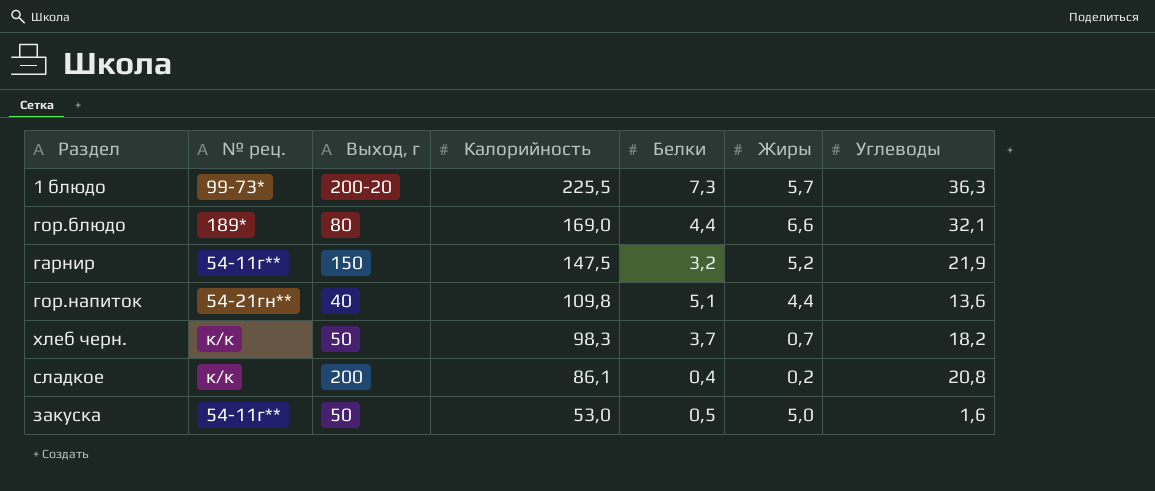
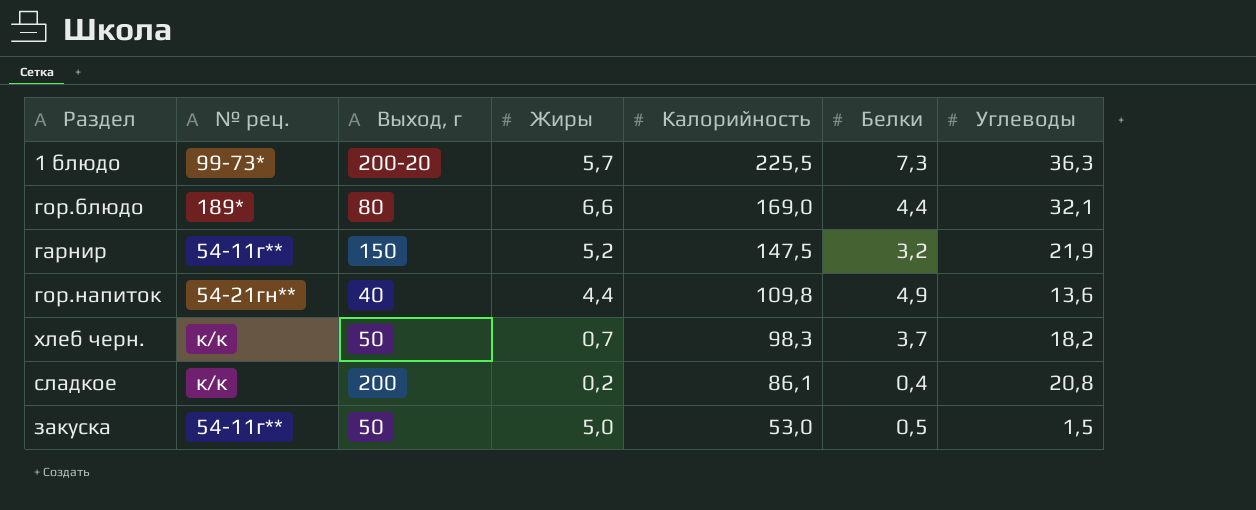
column Жиры | position: 6 -> 4
гор.напиток | Белки: 5,1 -> 4,9
закуска | Углеводы: 1,6 -> 1,5

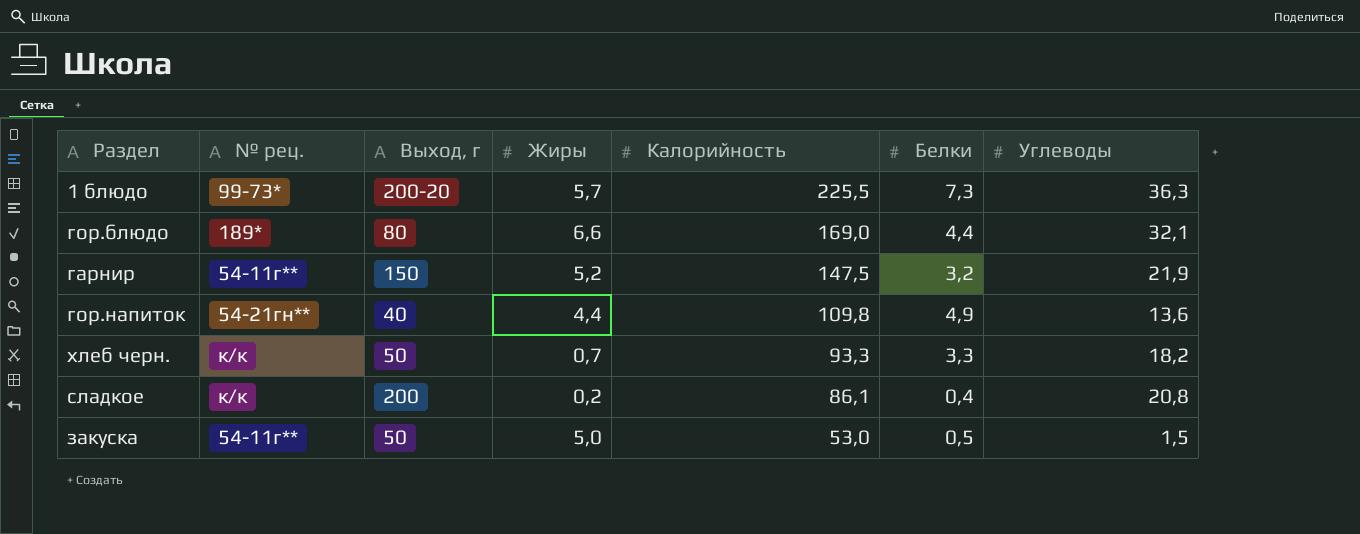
хлеб черн. | Калорийность: 98,3 -> 93,3
хлеб черн. | Белки: 3,7 -> 3,3

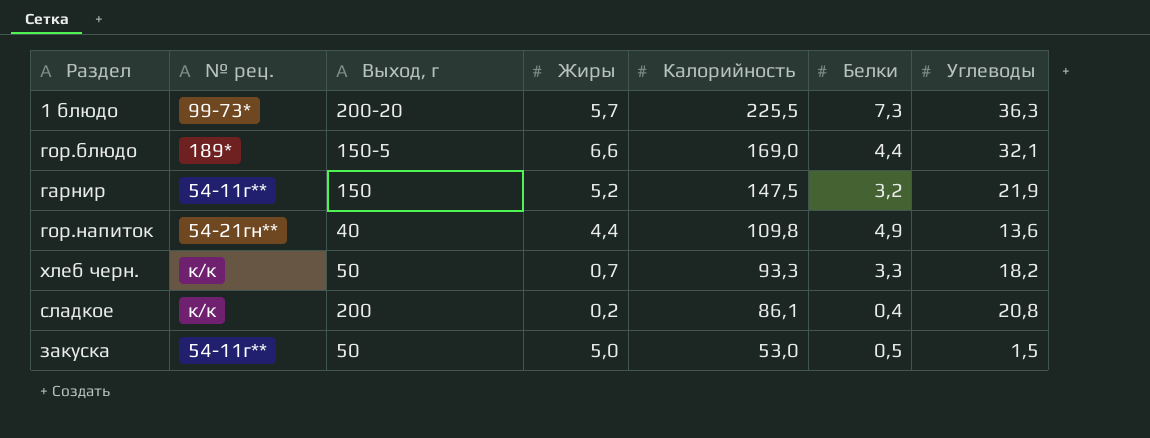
гор.блюдо | Выход, г: 80 -> 150-5

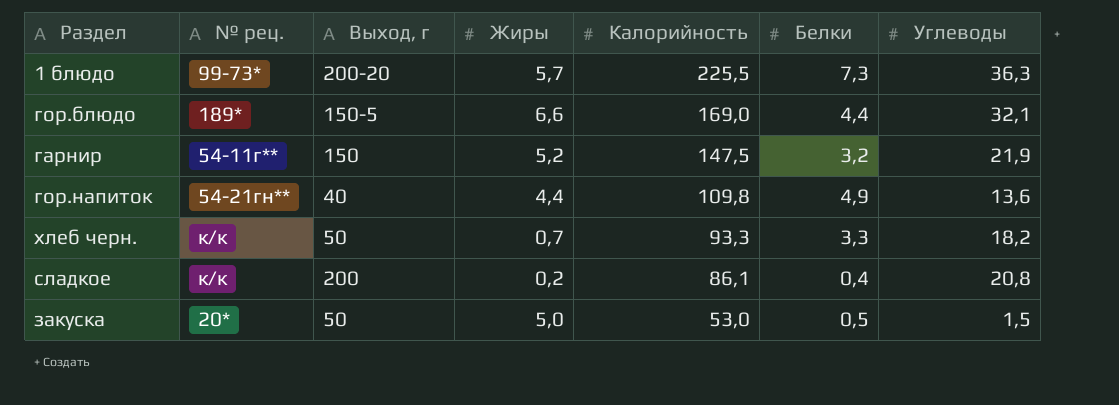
закуска | № рец.: 54-11г** -> 20*

